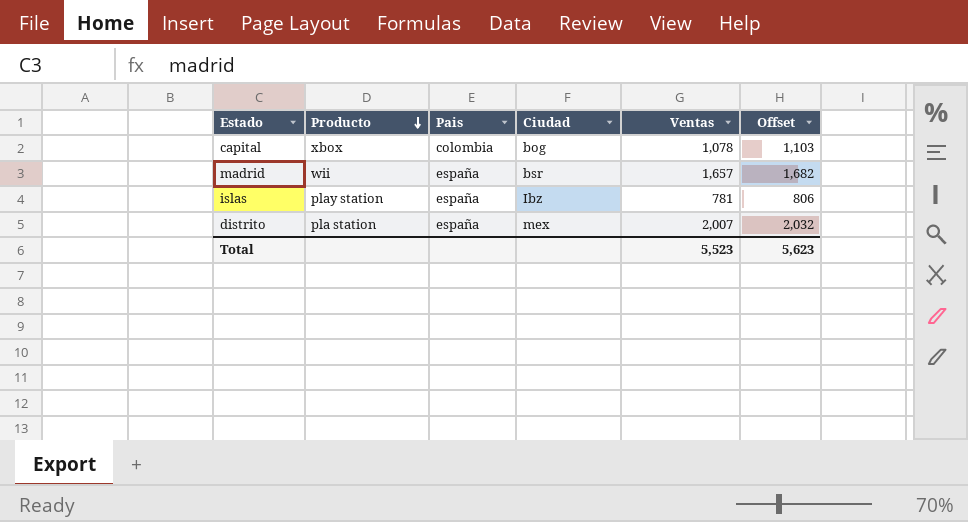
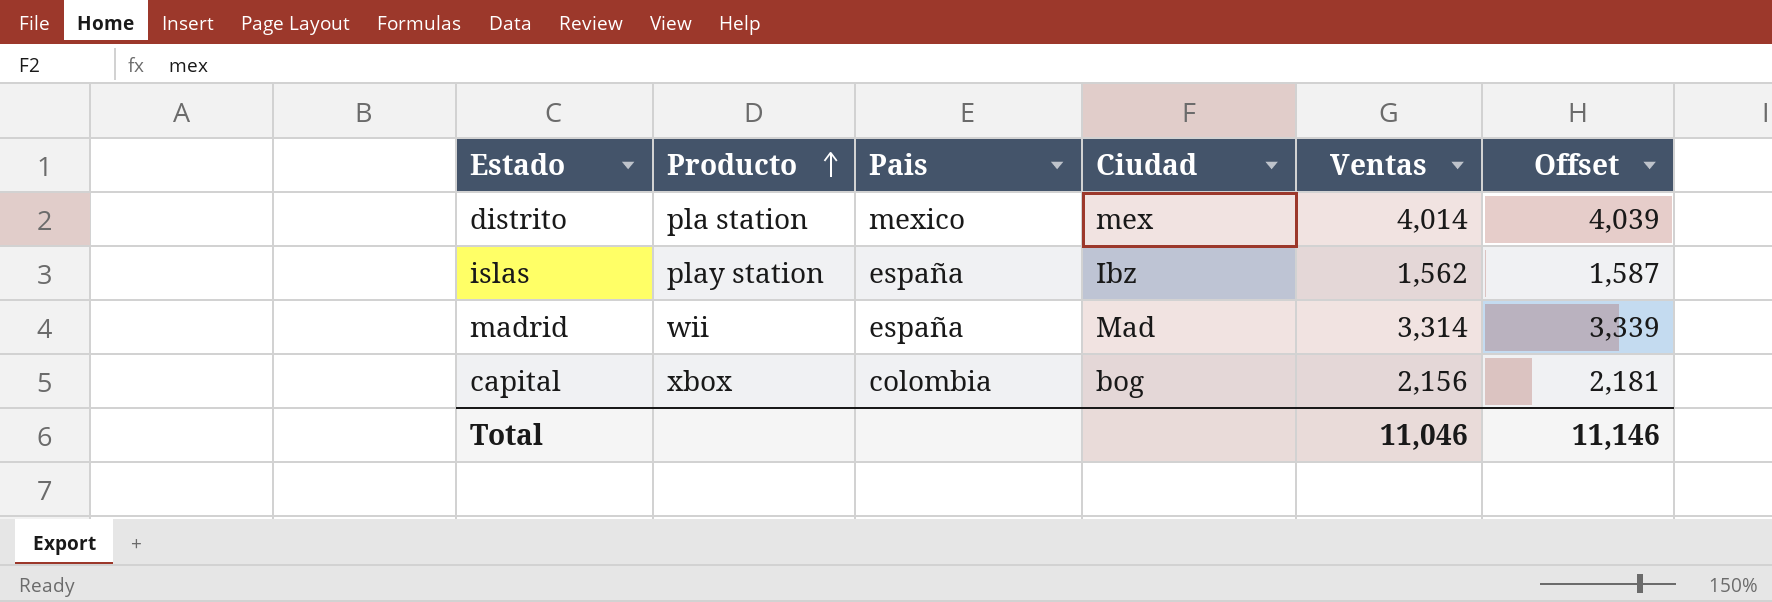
row order: Producto descending -> Producto ascending
distrito | Pais: españa -> mexico
distrito | Ventas: 2,007 -> 4,014
distrito | Offset: 2,032 -> 4,039
islas | Ventas: 781 -> 1,562
islas | Offset: 806 -> 1,587
madrid | Ciudad: bsr -> Mad
madrid | Ventas: 1,657 -> 3,314
madrid | Offset: 1,682 -> 3,339
capital | Ventas: 1,078 -> 2,156
capital | Offset: 1,103 -> 2,181
Total | Ventas: 5,523 -> 11,046
Total | Offset: 5,623 -> 11,146

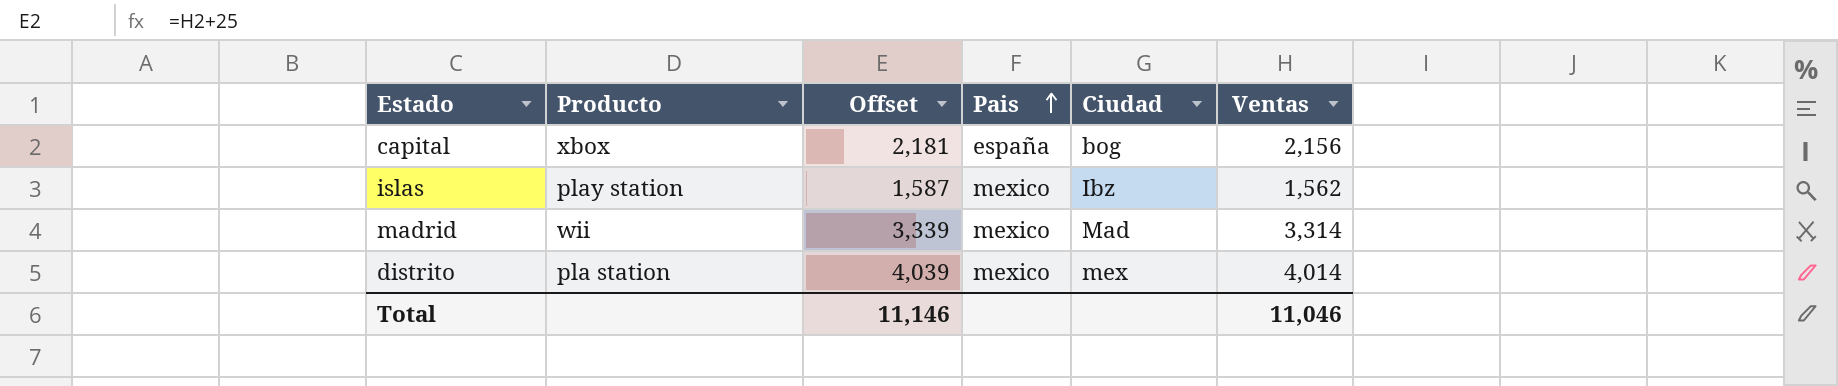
row order: Producto ascending -> Pais ascending
column Offset | position: 6 -> 3
capital | Pais: colombia -> españa
islas | Pais: españa -> mexico
madrid | Pais: españa -> mexico

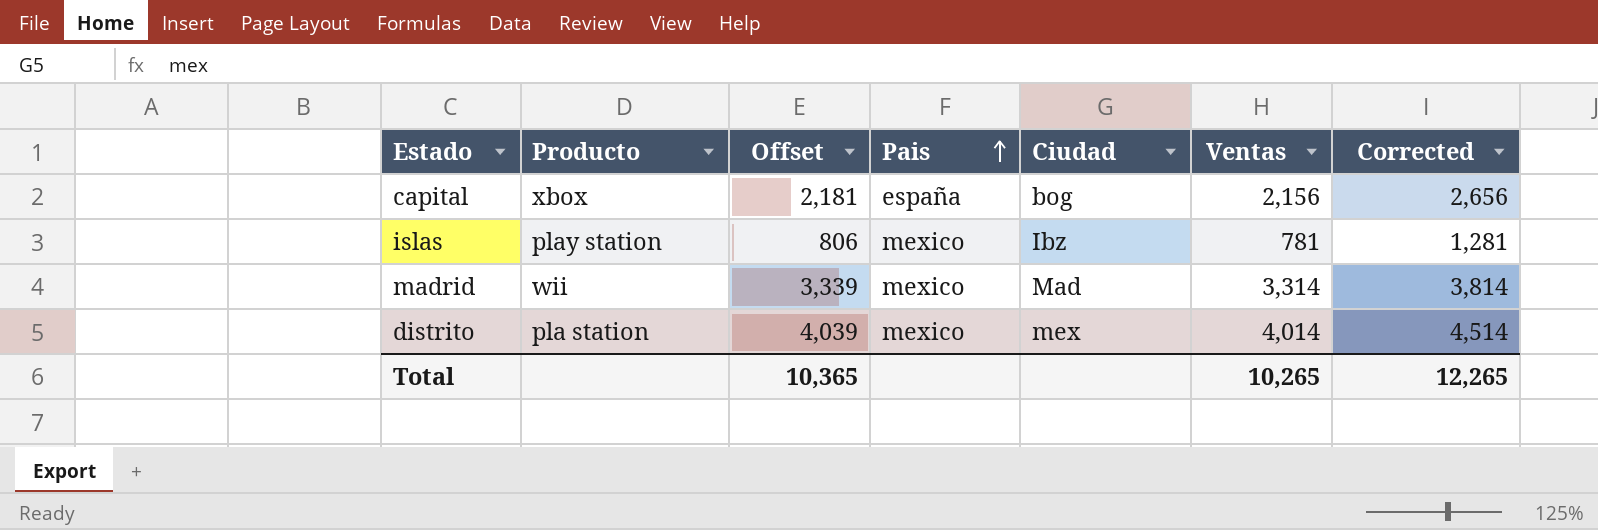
column Corrected | formula: none -> [Ventas] + 500
islas | Offset: 1,587 -> 806
islas | Ventas: 1,562 -> 781
Total | Offset: 11,146 -> 10,365
Total | Ventas: 11,046 -> 10,265

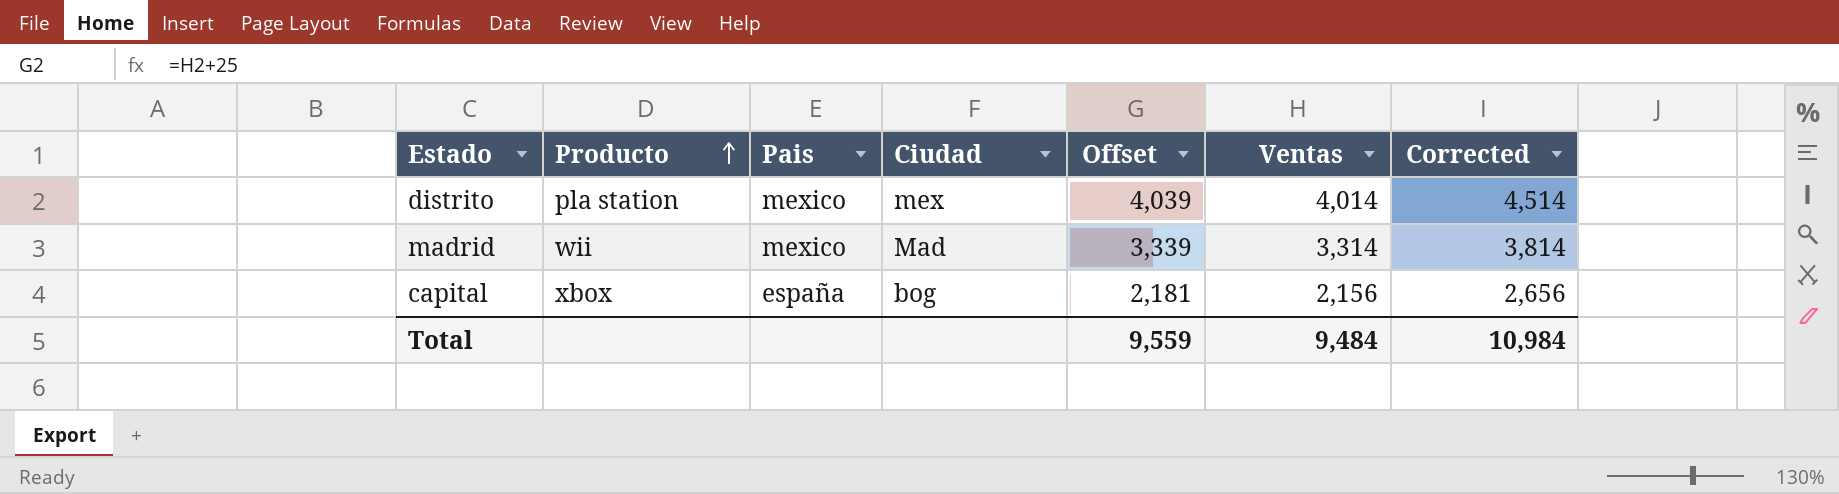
row order: Pais ascending -> Producto ascending
column Offset | position: 3 -> 5
row islas: play station | 806 | mexico | Ibz | 781 | 1,281 -> none
Total | Offset: 10,365 -> 9,559
Total | Ventas: 10,265 -> 9,484
Total | Corrected: 12,265 -> 10,984

